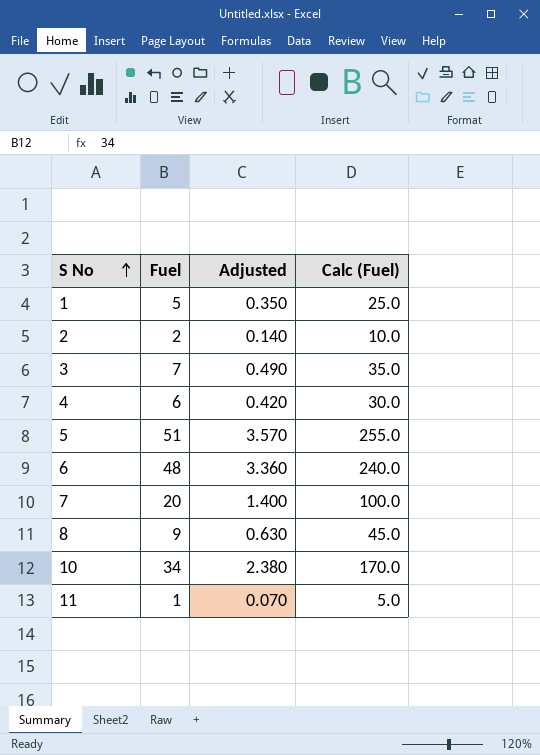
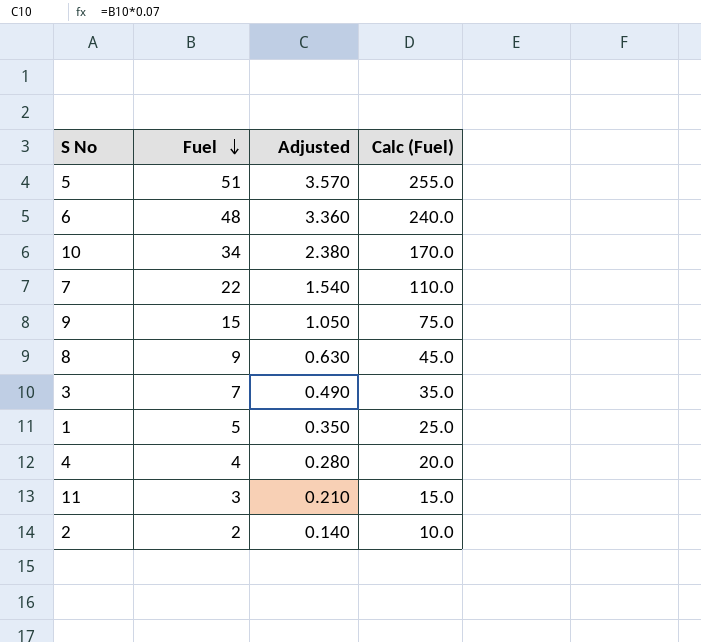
row order: S No ascending -> Fuel descending
7 | Fuel: 20 -> 22
7 | Adjusted: 1.400 -> 1.540
7 | Calc (Fuel): 100.0 -> 110.0
row 9: none -> 15 | 1.050 | 75.0
4 | Fuel: 6 -> 4
4 | Adjusted: 0.420 -> 0.280
4 | Calc (Fuel): 30.0 -> 20.0
11 | Fuel: 1 -> 3
11 | Adjusted: 0.070 -> 0.210
11 | Calc (Fuel): 5.0 -> 15.0

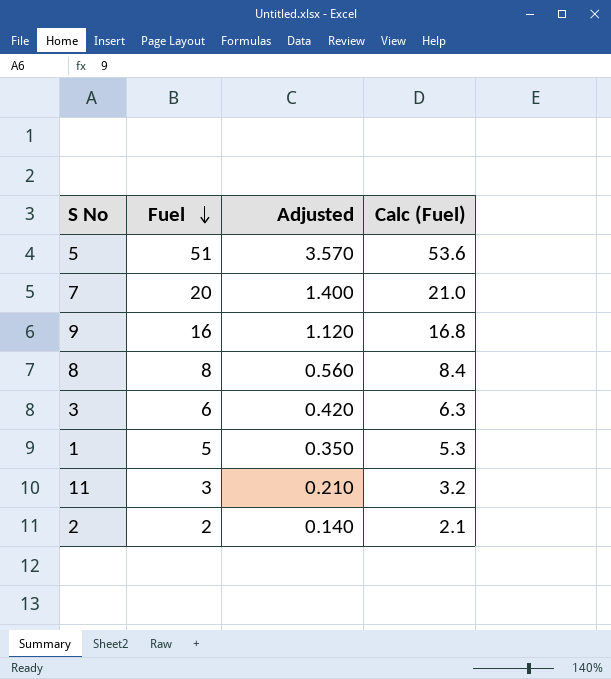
column Calc (Fuel) | formula: [Fuel] * 5 -> [Fuel] * 1.05
row 6: 48 | 3.360 | 240.0 -> none
row 10: 34 | 2.380 | 170.0 -> none
row 4: 4 | 0.280 | 20.0 -> none
7 | Fuel: 22 -> 20
7 | Adjusted: 1.540 -> 1.400
9 | Fuel: 15 -> 16
9 | Adjusted: 1.050 -> 1.120
8 | Fuel: 9 -> 8
8 | Adjusted: 0.630 -> 0.560
3 | Fuel: 7 -> 6
3 | Adjusted: 0.490 -> 0.420

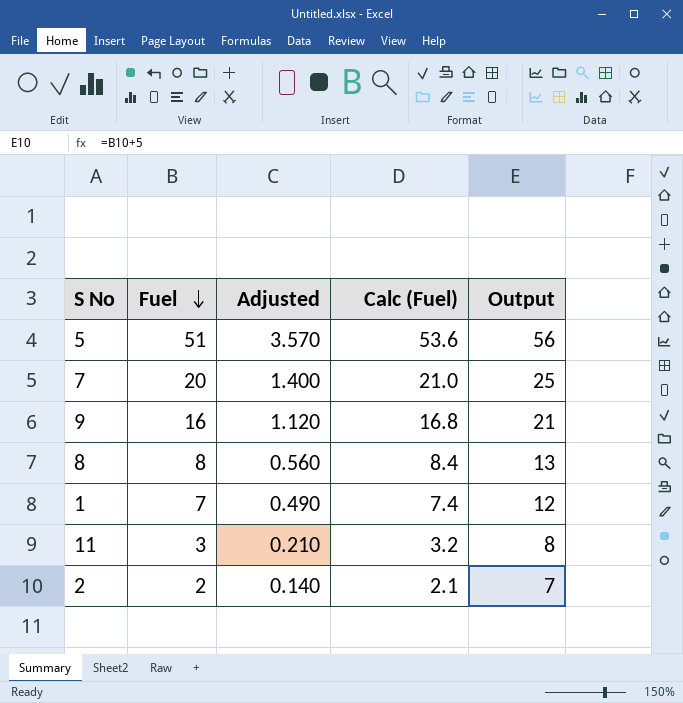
column Output | formula: none -> [Fuel] + 5
row 3: 6 | 0.420 | 6.3 -> none
1 | Fuel: 5 -> 7
1 | Adjusted: 0.350 -> 0.490
1 | Calc (Fuel): 5.3 -> 7.4

